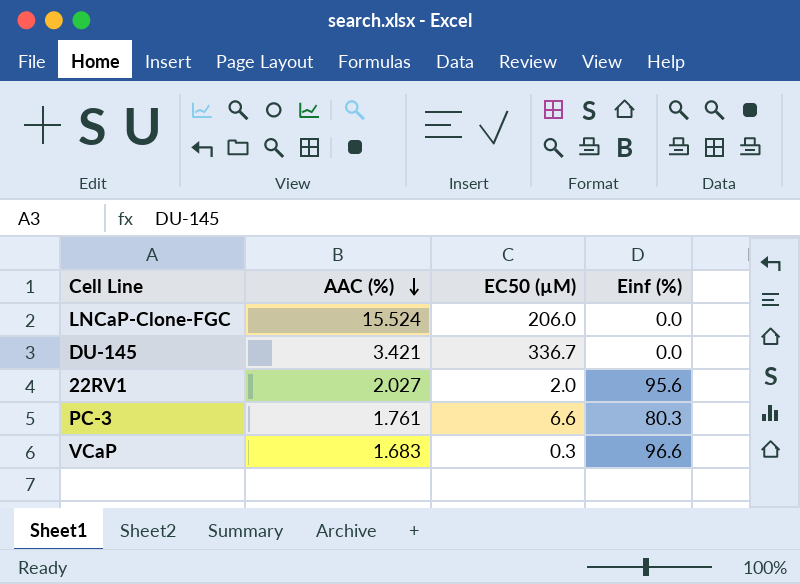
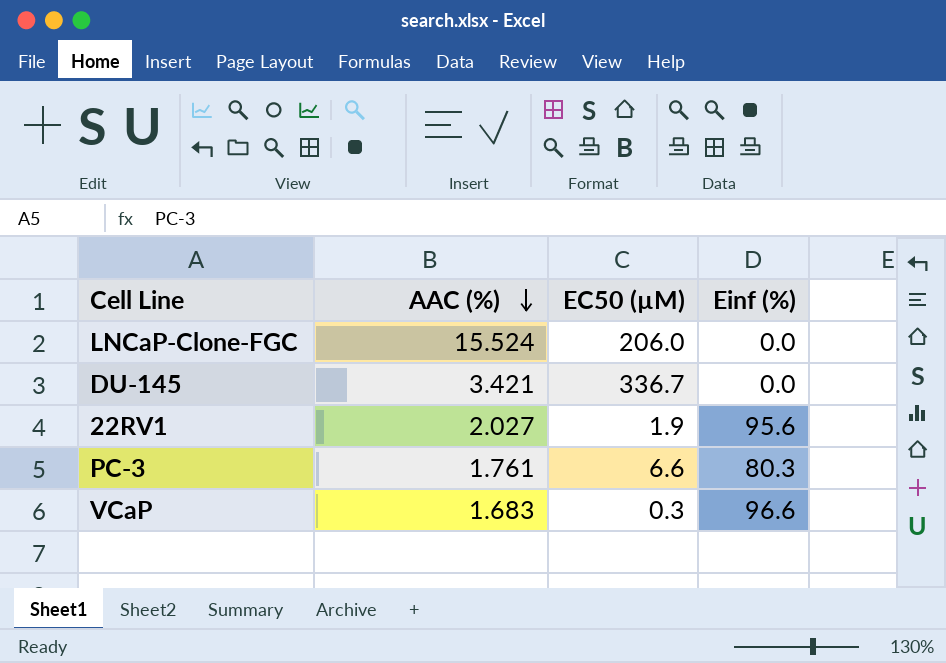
22RV1 | EC50 (µM): 2.0 -> 1.9

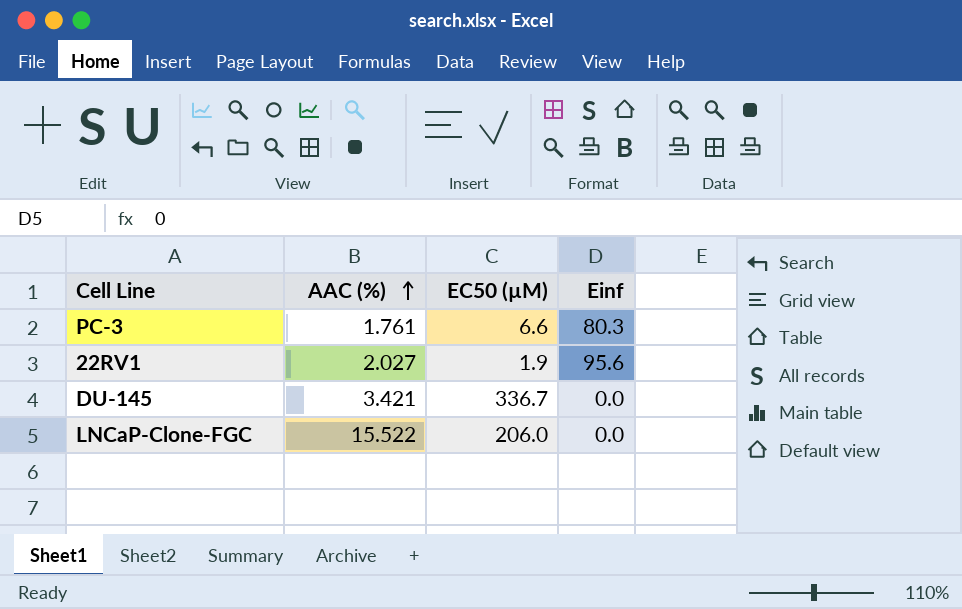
row order: AAC (%) descending -> AAC (%) ascending
column name: Einf (%) -> Einf
row VCaP: 1.683 | 0.3 | 96.6 -> none
LNCaP-Clone-FGC | AAC (%): 15.524 -> 15.522

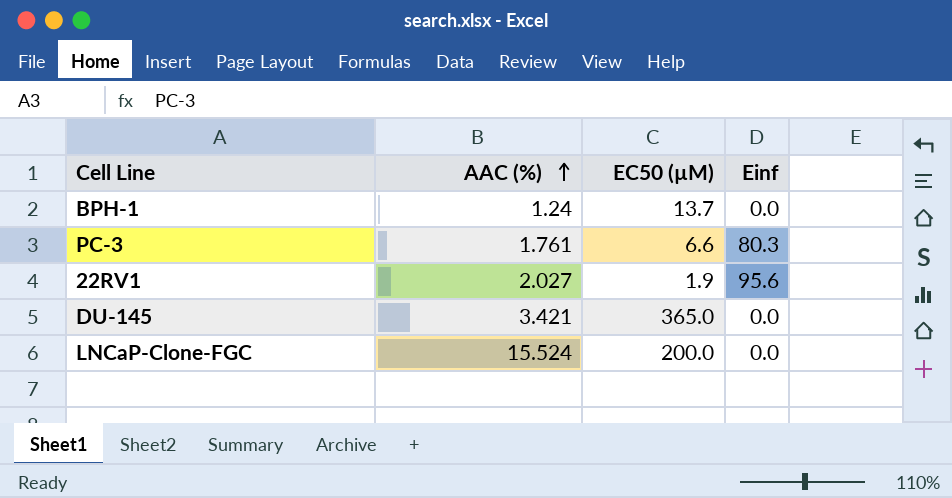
row BPH-1: none -> 1.24 | 13.7 | 0.0
DU-145 | EC50 (µM): 336.7 -> 365.0
LNCaP-Clone-FGC | AAC (%): 15.522 -> 15.524
LNCaP-Clone-FGC | EC50 (µM): 206.0 -> 200.0

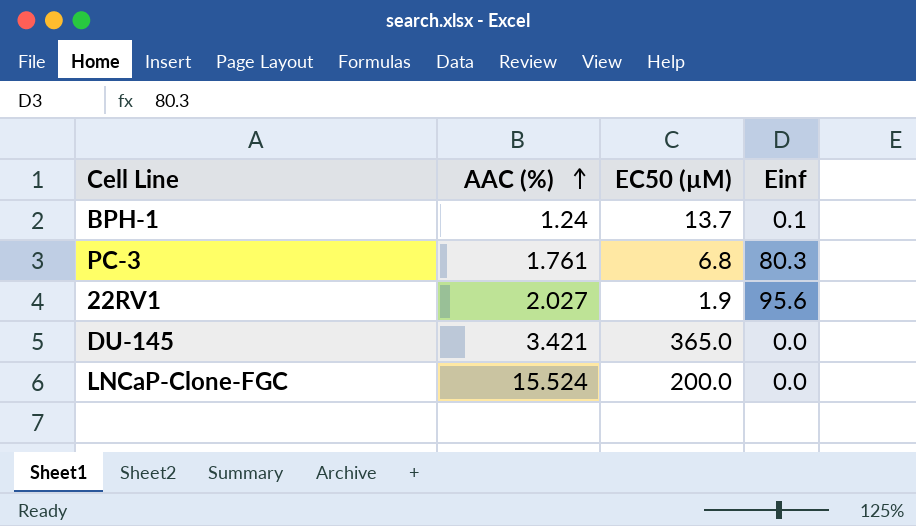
BPH-1 | Einf: 0.0 -> 0.1
PC-3 | EC50 (µM): 6.6 -> 6.8

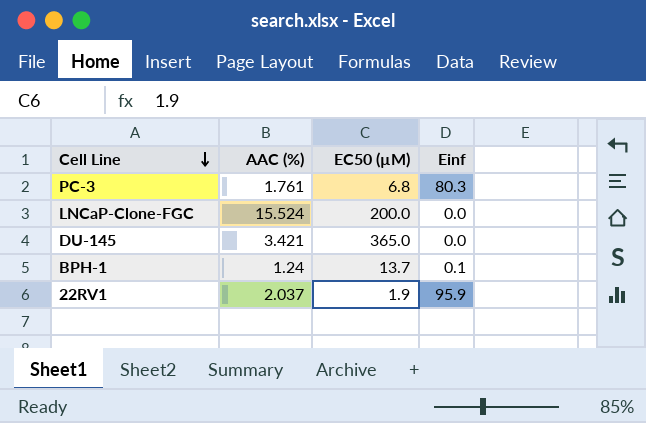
row order: AAC (%) ascending -> Cell Line descending
22RV1 | AAC (%): 2.027 -> 2.037
22RV1 | Einf: 95.6 -> 95.9

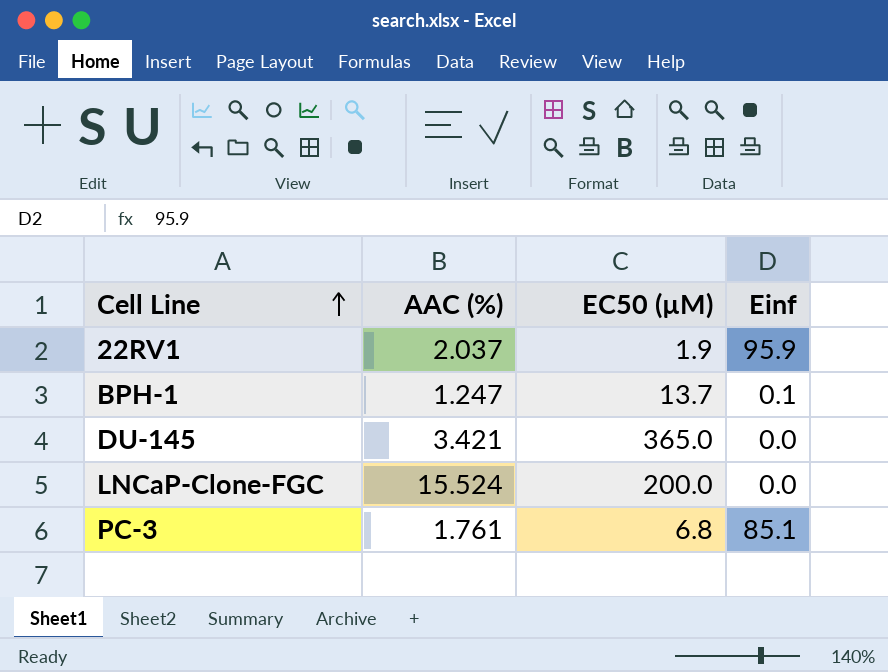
row order: Cell Line descending -> Cell Line ascending
BPH-1 | AAC (%): 1.24 -> 1.247
PC-3 | Einf: 80.3 -> 85.1

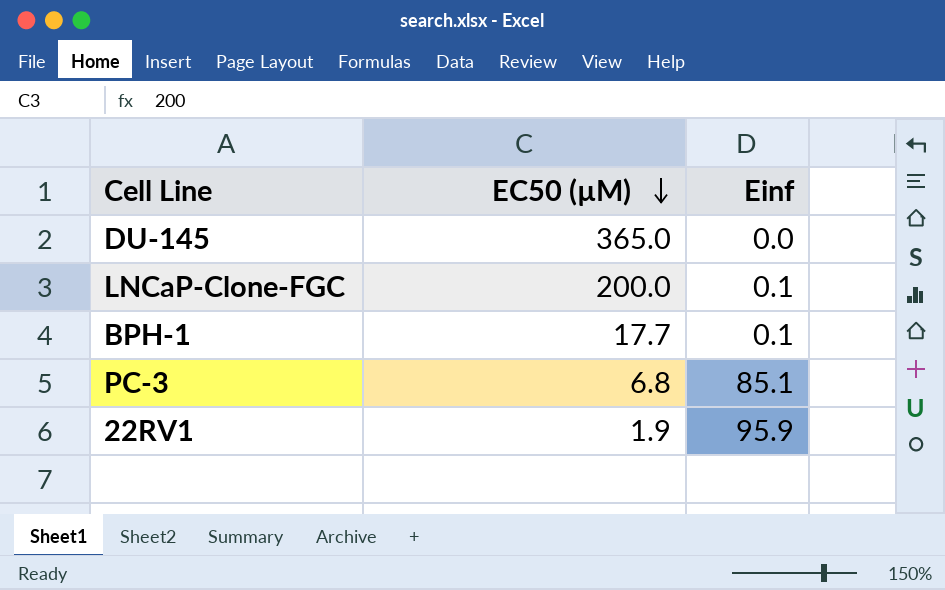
row order: Cell Line ascending -> EC50 (µM) descending
column AAC (%) | position: 2 -> none
LNCaP-Clone-FGC | Einf: 0.0 -> 0.1
BPH-1 | EC50 (µM): 13.7 -> 17.7

